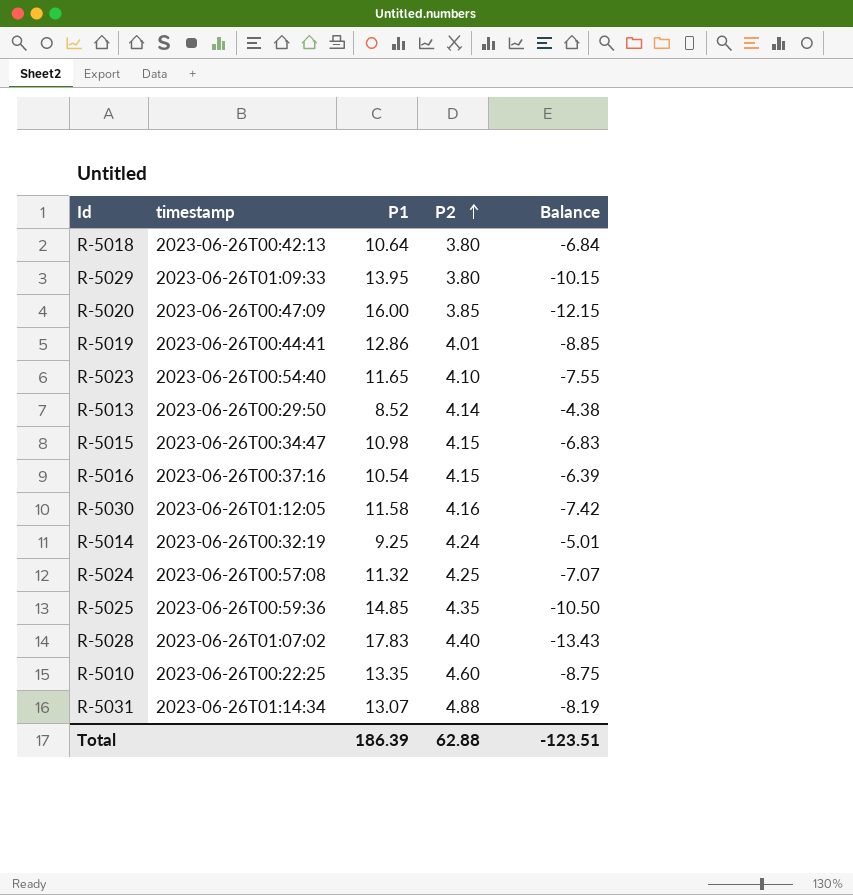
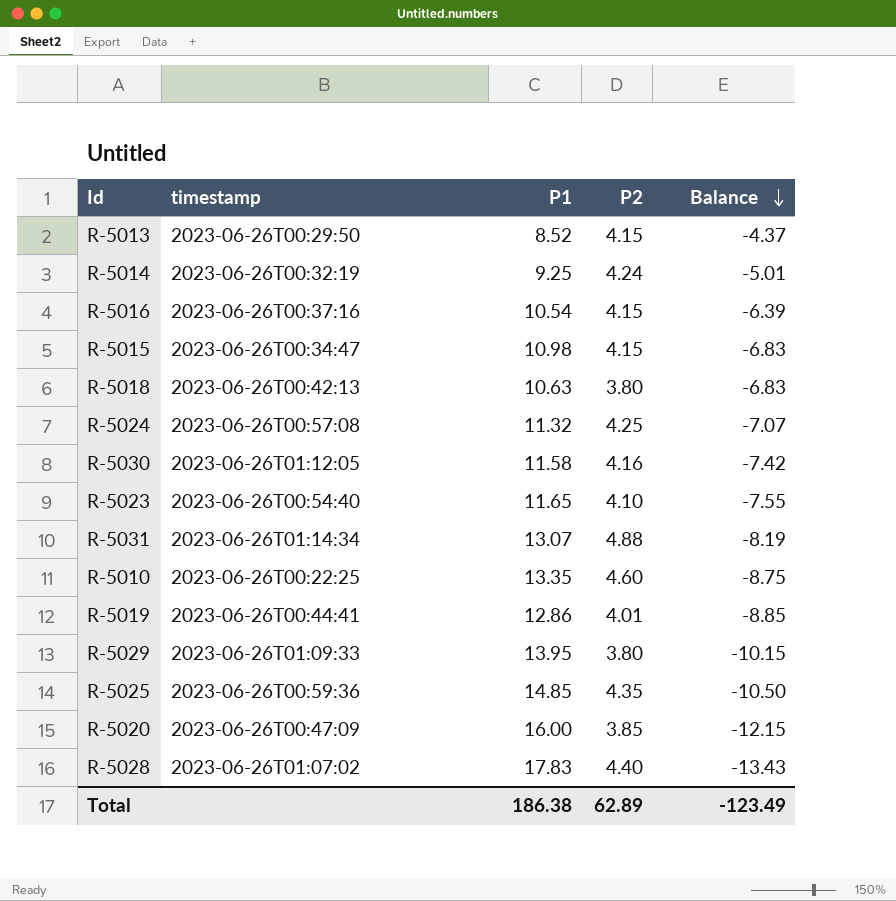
row order: P2 ascending -> Balance descending
R-5013 | P2: 4.14 -> 4.15
R-5013 | Balance: -4.38 -> -4.37
R-5018 | P1: 10.64 -> 10.63
R-5018 | Balance: -6.84 -> -6.83
Total | P1: 186.39 -> 186.38
Total | P2: 62.88 -> 62.89
Total | Balance: -123.51 -> -123.49

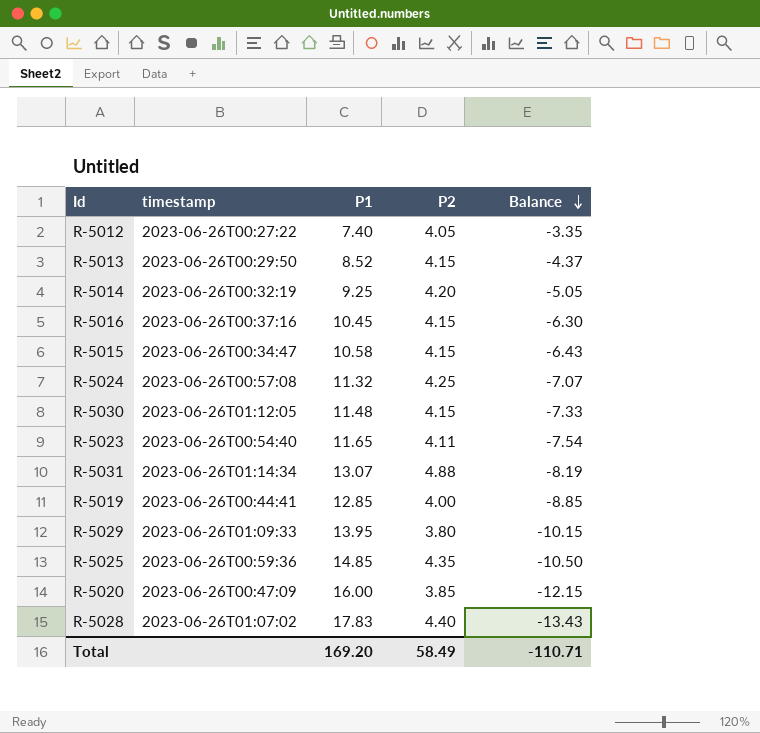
row R-5018: 2023-06-26T00:42:13 | 10.63 | 3.80 | -6.83 -> none
row R-5010: 2023-06-26T00:22:25 | 13.35 | 4.60 | -8.75 -> none
row R-5012: none -> 2023-06-26T00:27:22 | 7.40 | 4.05 | -3.35
R-5014 | P2: 4.24 -> 4.20
R-5014 | Balance: -5.01 -> -5.05
R-5016 | P1: 10.54 -> 10.45
R-5016 | Balance: -6.39 -> -6.30
R-5015 | P1: 10.98 -> 10.58
R-5015 | Balance: -6.83 -> -6.43
R-5030 | P1: 11.58 -> 11.48
R-5030 | P2: 4.16 -> 4.15
R-5030 | Balance: -7.42 -> -7.33
R-5023 | P2: 4.10 -> 4.11
R-5023 | Balance: -7.55 -> -7.54
R-5019 | P1: 12.86 -> 12.85
R-5019 | P2: 4.01 -> 4.00
Total | P1: 186.38 -> 169.20
Total | P2: 62.89 -> 58.49
Total | Balance: -123.49 -> -110.71

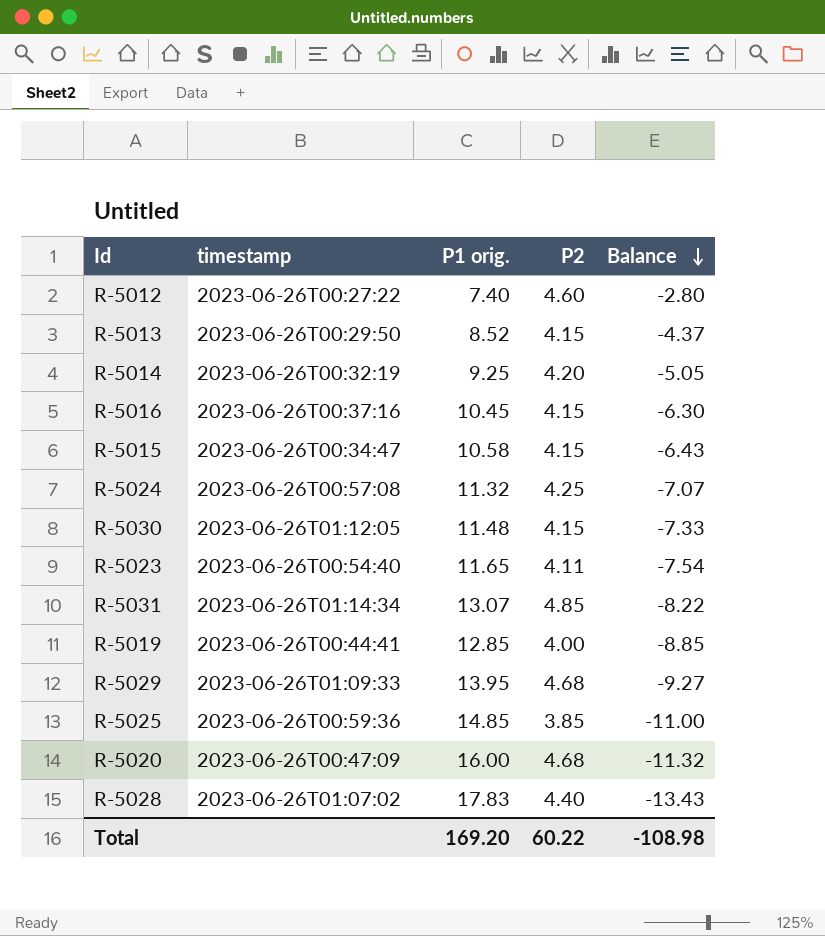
column name: P1 -> P1 orig.
R-5012 | P2: 4.05 -> 4.60
R-5012 | Balance: -3.35 -> -2.80
R-5031 | P2: 4.88 -> 4.85
R-5031 | Balance: -8.19 -> -8.22
R-5029 | P2: 3.80 -> 4.68
R-5029 | Balance: -10.15 -> -9.27
R-5025 | P2: 4.35 -> 3.85
R-5025 | Balance: -10.50 -> -11.00
R-5020 | P2: 3.85 -> 4.68
R-5020 | Balance: -12.15 -> -11.32
Total | P2: 58.49 -> 60.22
Total | Balance: -110.71 -> -108.98

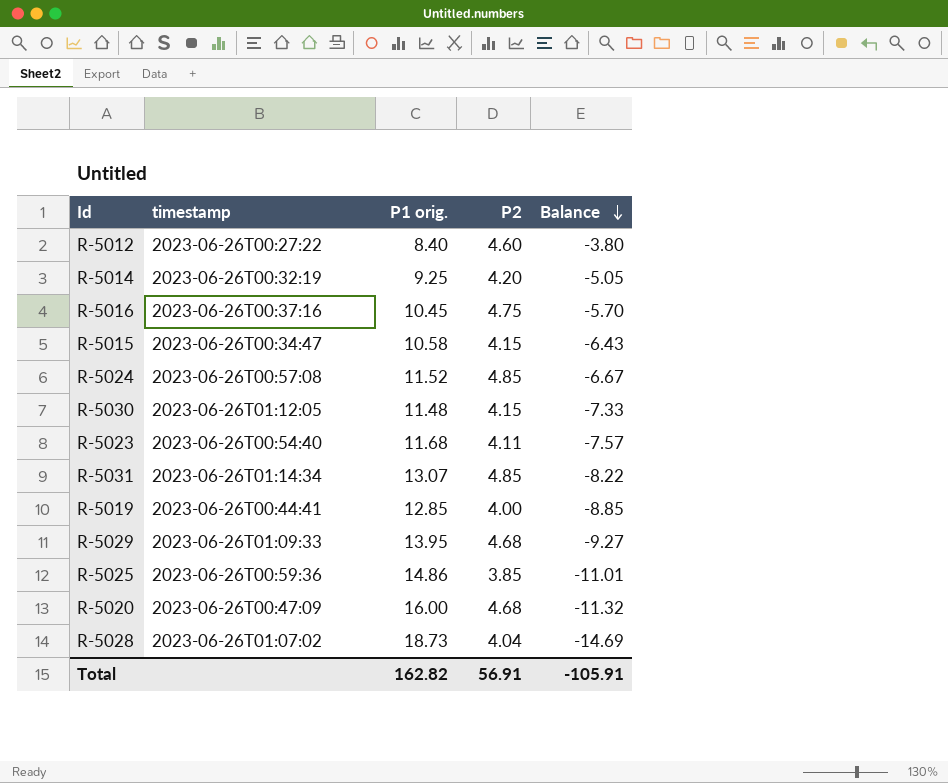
row R-5013: 2023-06-26T00:29:50 | 8.52 | 4.15 | -4.37 -> none
R-5012 | P1 orig.: 7.40 -> 8.40
R-5012 | Balance: -2.80 -> -3.80
R-5016 | P2: 4.15 -> 4.75
R-5016 | Balance: -6.30 -> -5.70
R-5024 | P1 orig.: 11.32 -> 11.52
R-5024 | P2: 4.25 -> 4.85
R-5024 | Balance: -7.07 -> -6.67
R-5023 | P1 orig.: 11.65 -> 11.68
R-5023 | Balance: -7.54 -> -7.57
R-5025 | P1 orig.: 14.85 -> 14.86
R-5025 | Balance: -11.00 -> -11.01
R-5028 | P1 orig.: 17.83 -> 18.73
R-5028 | P2: 4.40 -> 4.04
R-5028 | Balance: -13.43 -> -14.69
Total | P1 orig.: 169.20 -> 162.82
Total | P2: 60.22 -> 56.91
Total | Balance: -108.98 -> -105.91

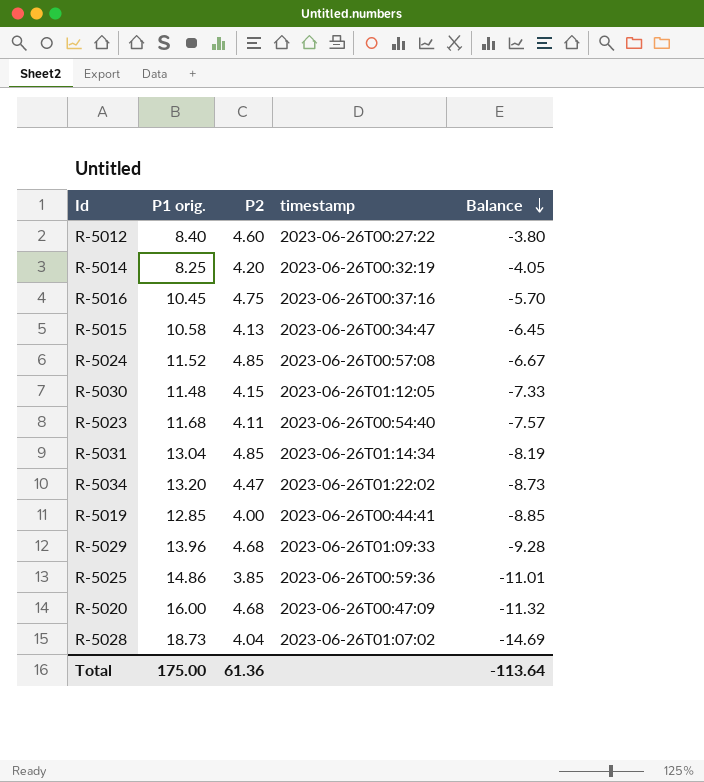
column timestamp | position: 2 -> 4
R-5014 | P1 orig.: 9.25 -> 8.25
R-5014 | Balance: -5.05 -> -4.05
R-5015 | P2: 4.15 -> 4.13
R-5015 | Balance: -6.43 -> -6.45
R-5031 | P1 orig.: 13.07 -> 13.04
R-5031 | Balance: -8.22 -> -8.19
row R-5034: none -> 13.20 | 4.47 | 2023-06-26T01:22:02 | -8.73
R-5029 | P1 orig.: 13.95 -> 13.96
R-5029 | Balance: -9.27 -> -9.28
Total | P1 orig.: 162.82 -> 175.00
Total | P2: 56.91 -> 61.36
Total | Balance: -105.91 -> -113.64

